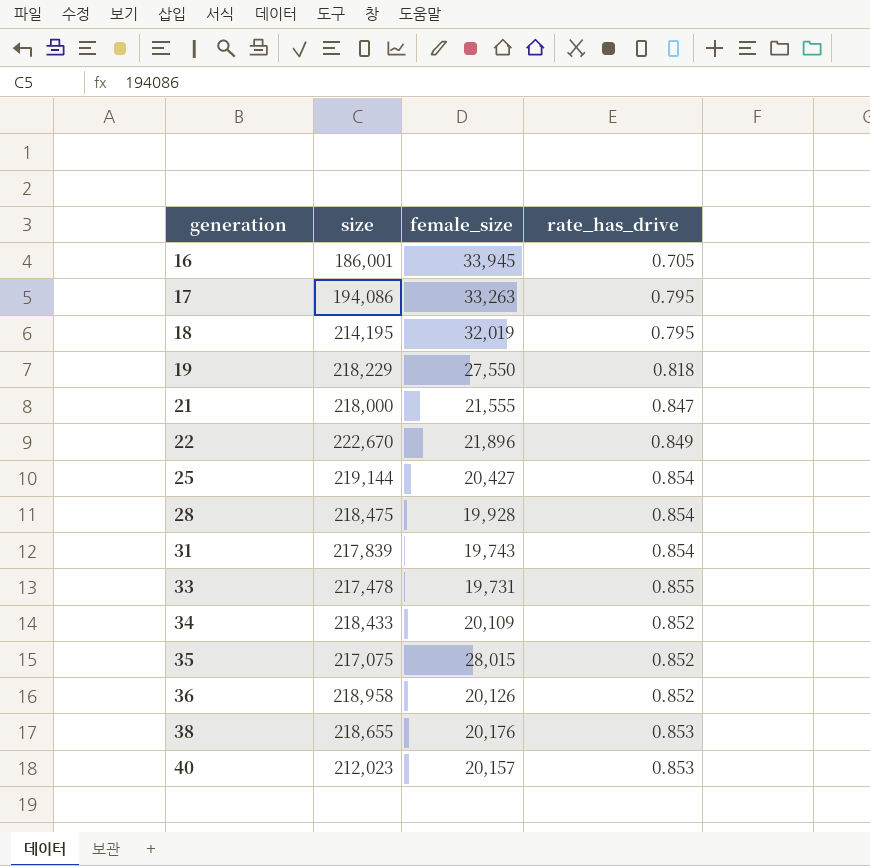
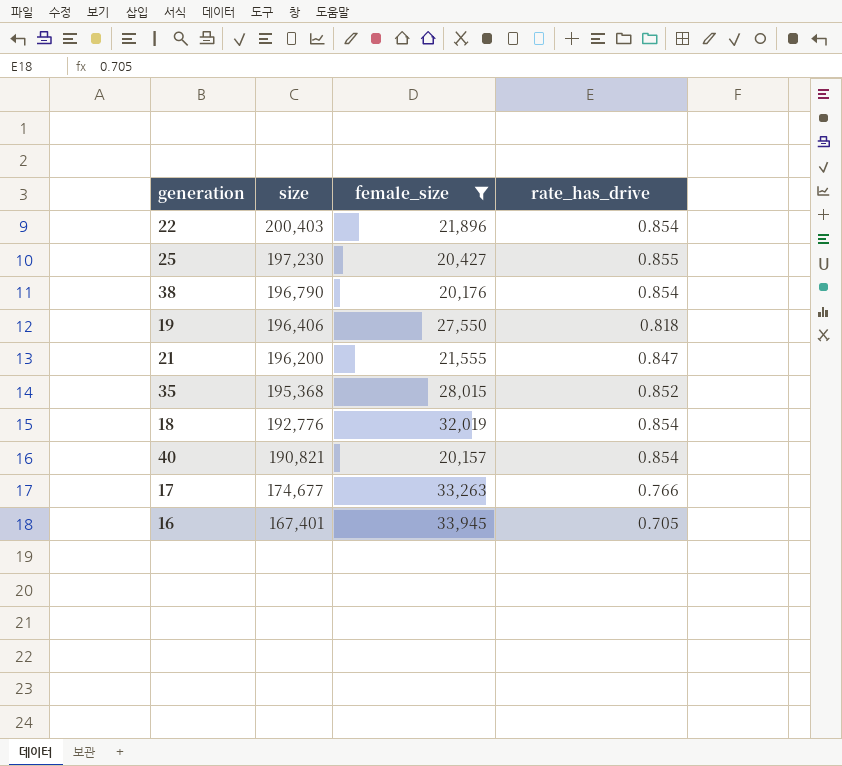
filter: none -> female_size >= 20,157
row order: generation ascending -> size descending
22 | size: 222,670 -> 200,403
22 | rate_has_drive: 0.849 -> 0.854
25 | size: 219,144 -> 197,230
25 | rate_has_drive: 0.854 -> 0.855
38 | size: 218,655 -> 196,790
38 | rate_has_drive: 0.853 -> 0.854
19 | size: 218,229 -> 196,406
21 | size: 218,000 -> 196,200
35 | size: 217,075 -> 195,368
18 | size: 214,195 -> 192,776
18 | rate_has_drive: 0.795 -> 0.854
40 | size: 212,023 -> 190,821
40 | rate_has_drive: 0.853 -> 0.854
17 | size: 194,086 -> 174,677
17 | rate_has_drive: 0.795 -> 0.766
16 | size: 186,001 -> 167,401

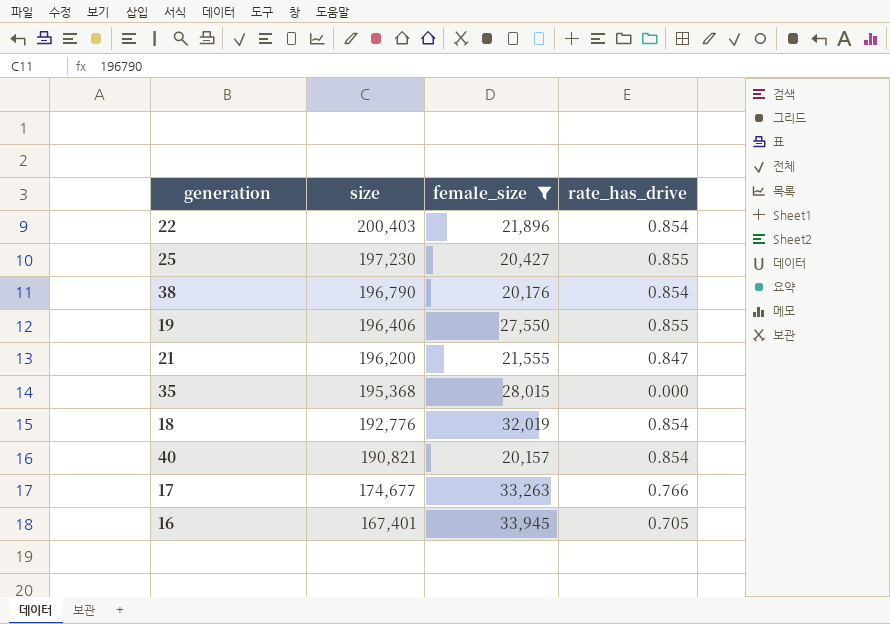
19 | rate_has_drive: 0.818 -> 0.855
35 | rate_has_drive: 0.852 -> 0.000

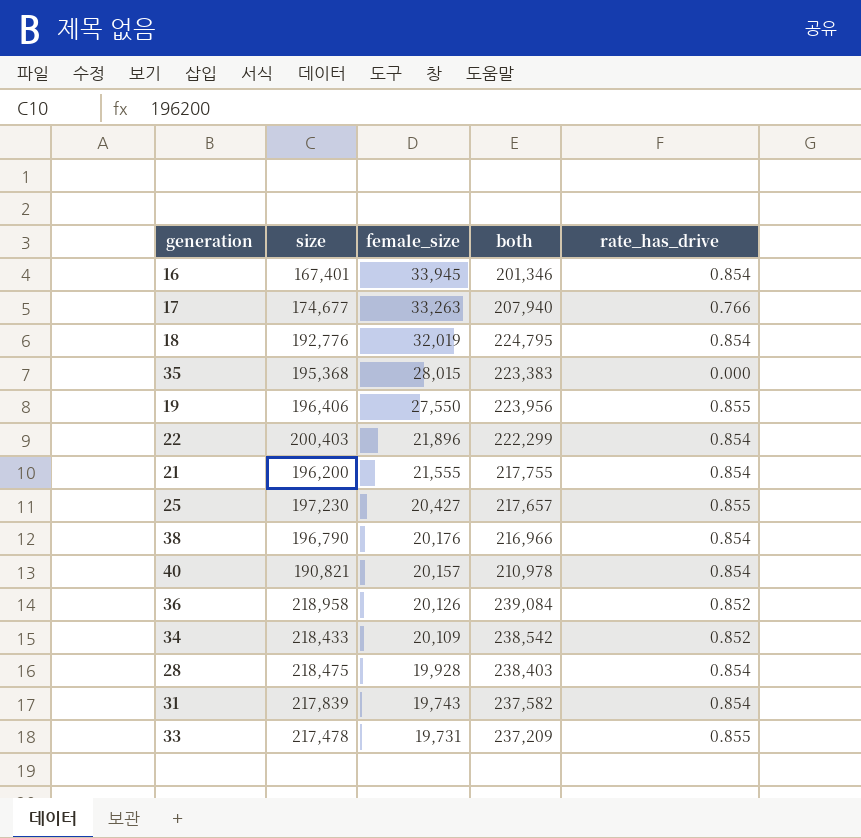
filter: female_size >= 20,157 -> none
row order: size descending -> female_size descending
column both | formula: none -> [size] + [female_size]
16 | rate_has_drive: 0.705 -> 0.854
21 | rate_has_drive: 0.847 -> 0.854

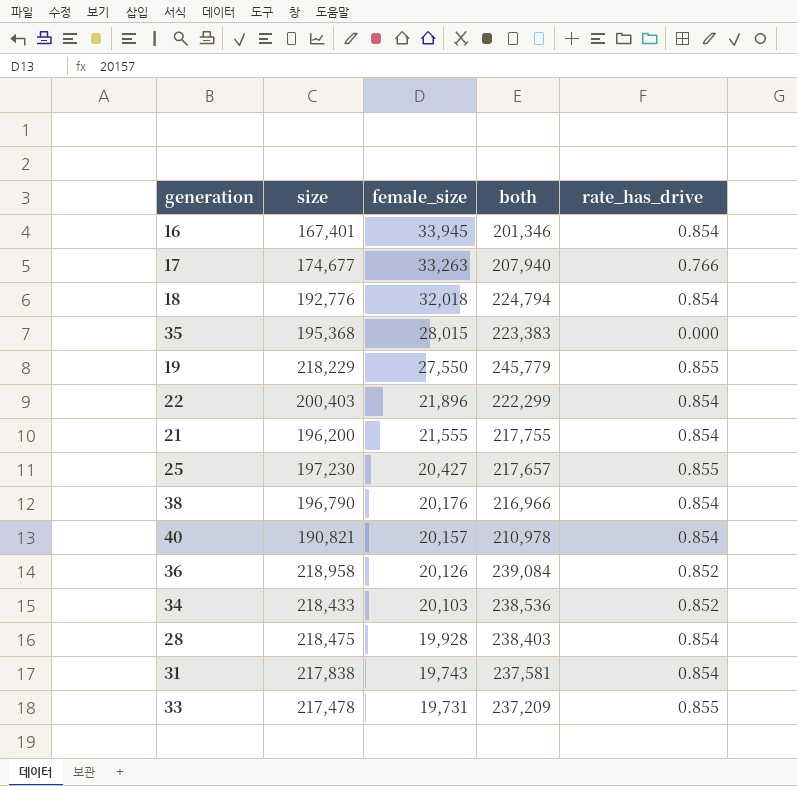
18 | female_size: 32,019 -> 32,018
18 | both: 224,795 -> 224,794
19 | size: 196,406 -> 218,229
19 | both: 223,956 -> 245,779
34 | female_size: 20,109 -> 20,103
34 | both: 238,542 -> 238,536
31 | size: 217,839 -> 217,838
31 | both: 237,582 -> 237,581

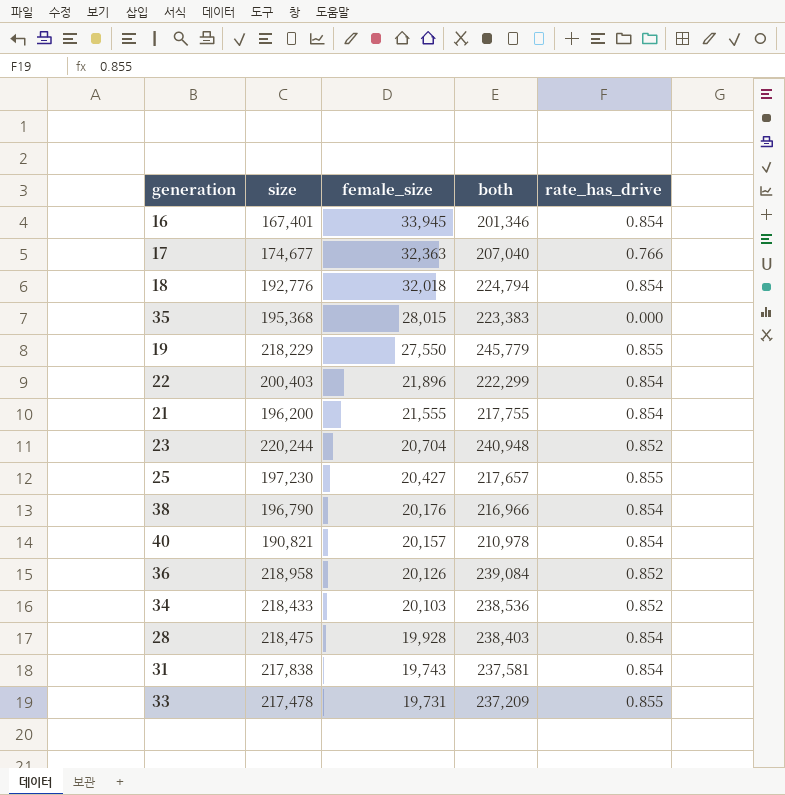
17 | female_size: 33,263 -> 32,363
17 | both: 207,940 -> 207,040
row 23: none -> 220,244 | 20,704 | 240,948 | 0.852

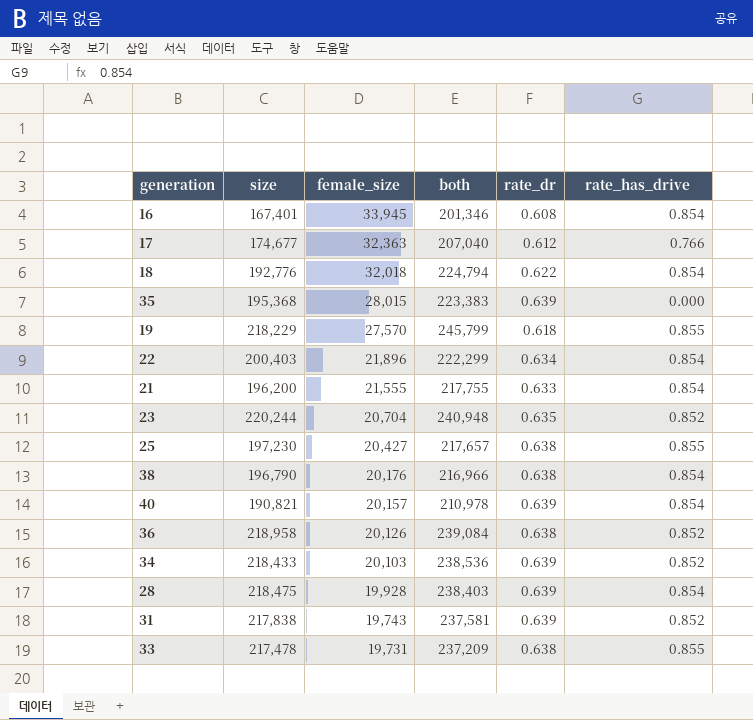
column rate_dr | position: none -> 5
19 | female_size: 27,550 -> 27,570
19 | both: 245,779 -> 245,799
31 | rate_has_drive: 0.854 -> 0.852

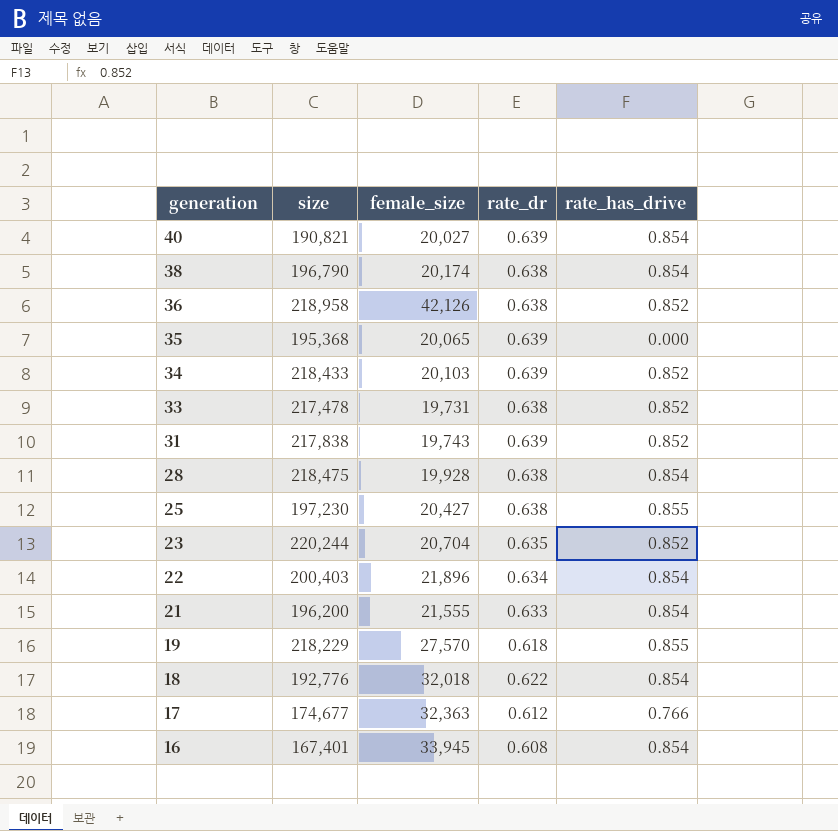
row order: female_size descending -> generation descending
column both | formula: [size] + [female_size] -> none
40 | female_size: 20,157 -> 20,027
38 | female_size: 20,176 -> 20,174
36 | female_size: 20,126 -> 42,126
35 | female_size: 28,015 -> 20,065
33 | rate_has_drive: 0.855 -> 0.852
28 | rate_dr: 0.639 -> 0.638

